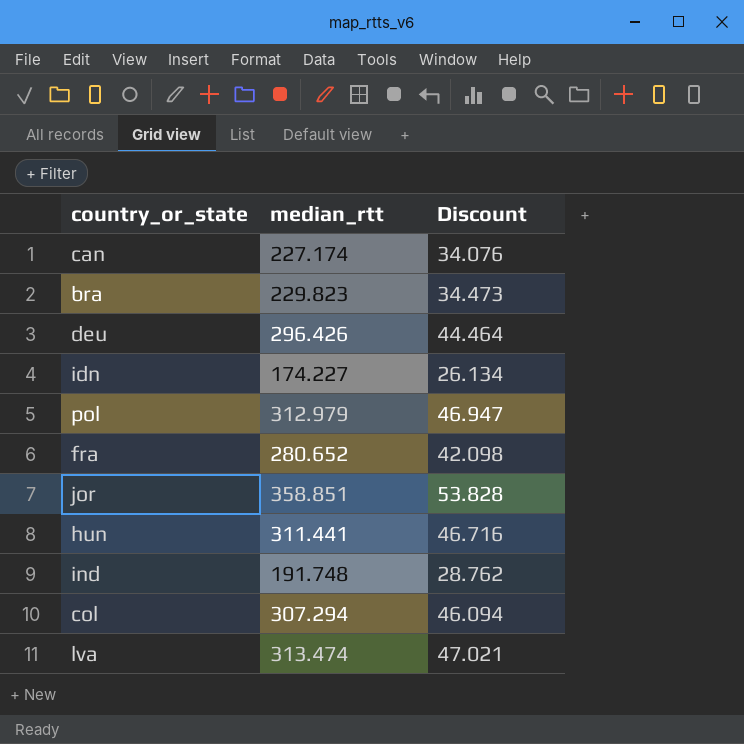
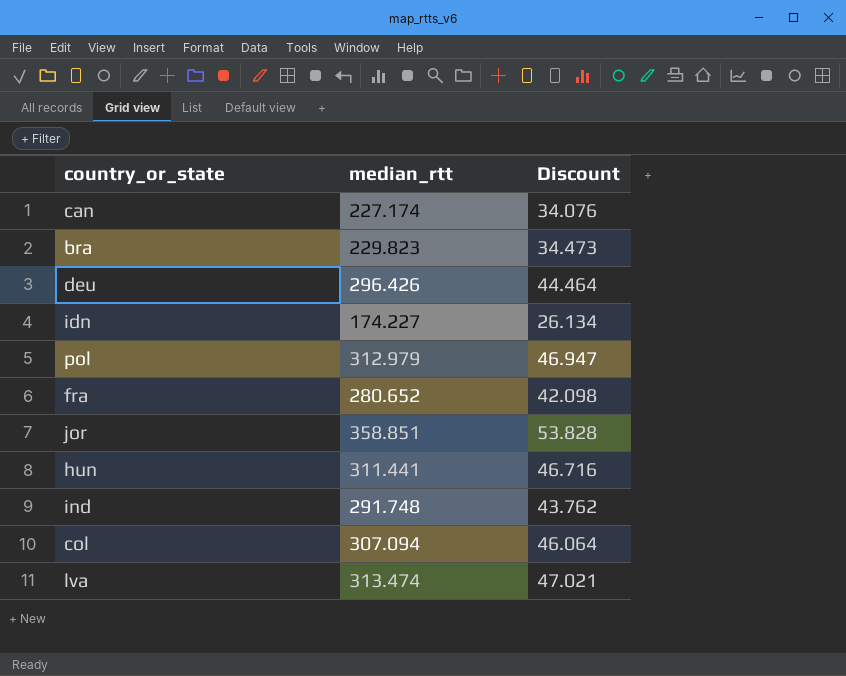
ind | median_rtt: 191.748 -> 291.748
ind | Discount: 28.762 -> 43.762
col | median_rtt: 307.294 -> 307.094
col | Discount: 46.094 -> 46.064

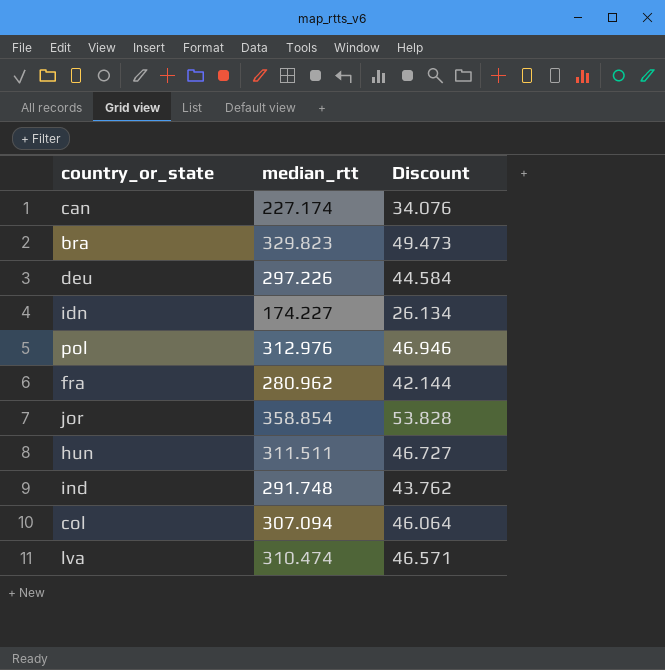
bra | median_rtt: 229.823 -> 329.823
bra | Discount: 34.473 -> 49.473
deu | median_rtt: 296.426 -> 297.226
deu | Discount: 44.464 -> 44.584
pol | median_rtt: 312.979 -> 312.976
pol | Discount: 46.947 -> 46.946
fra | median_rtt: 280.652 -> 280.962
fra | Discount: 42.098 -> 42.144
jor | median_rtt: 358.851 -> 358.854
hun | median_rtt: 311.441 -> 311.511
hun | Discount: 46.716 -> 46.727
lva | median_rtt: 313.474 -> 310.474
lva | Discount: 47.021 -> 46.571

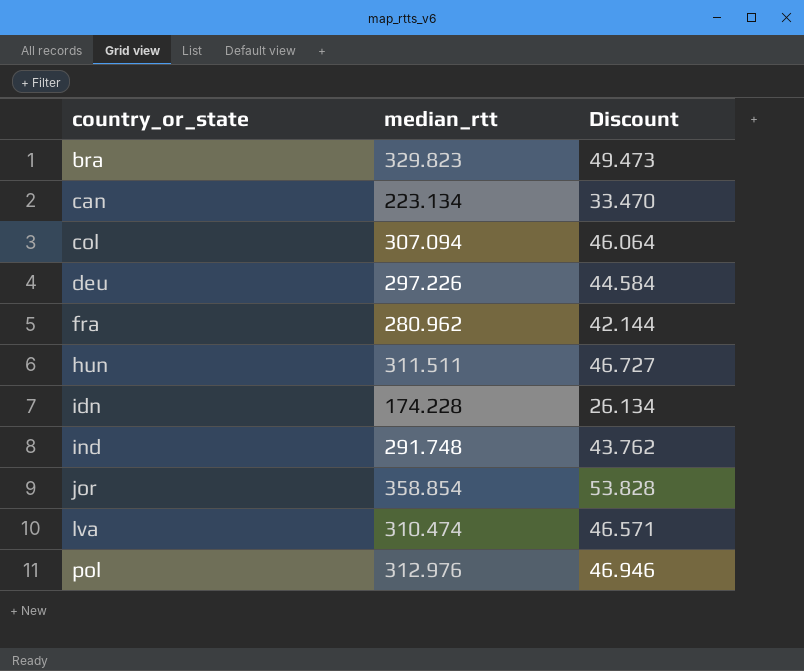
row order: none -> country_or_state ascending
can | median_rtt: 227.174 -> 223.134
can | Discount: 34.076 -> 33.470
idn | median_rtt: 174.227 -> 174.228

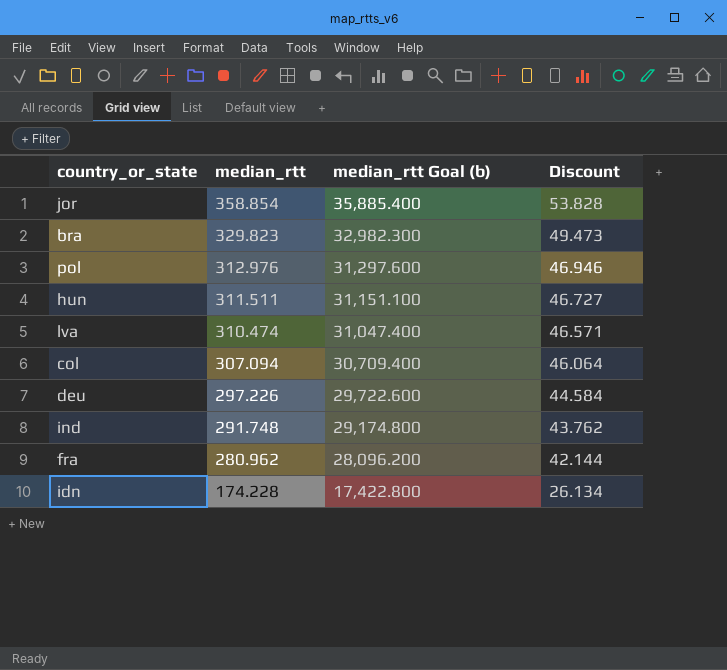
row order: country_or_state ascending -> median_rtt descending
column median_rtt Goal (b) | formula: none -> [median_rtt] * 100
row can: 223.134 | 33.470 -> none

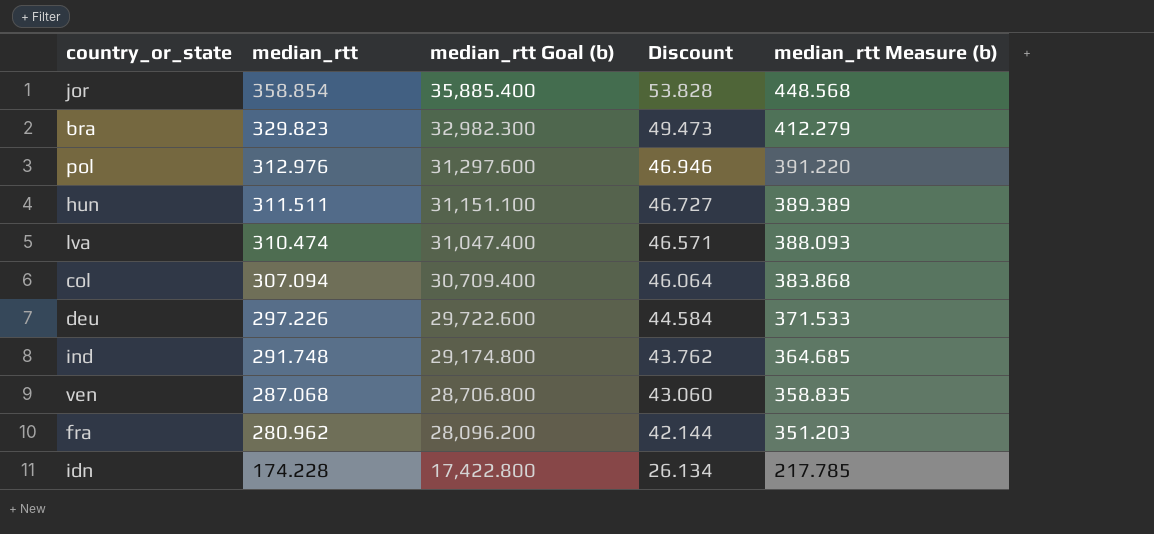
column median_rtt Measure (b) | formula: none -> [median_rtt] * 1.25
row ven: none -> 287.068 | 28,706.800 | 43.060 | 358.835

